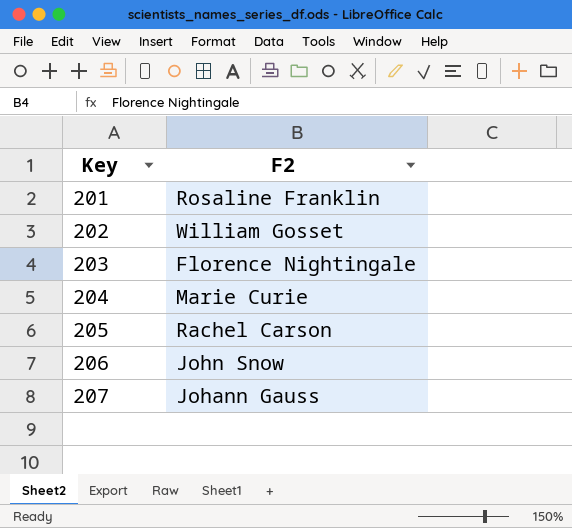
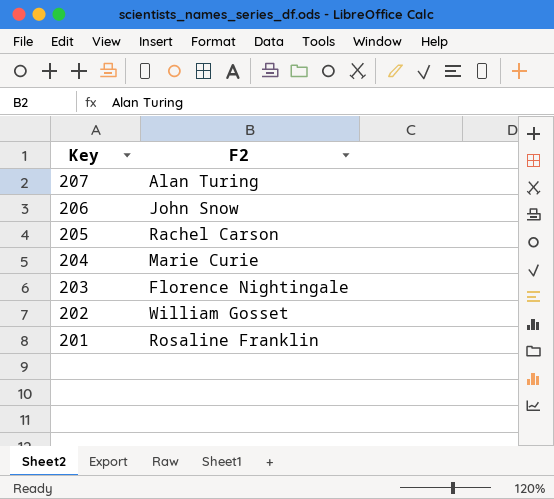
row order: Key ascending -> Key descending
207 | F2: Johann Gauss -> Alan Turing

